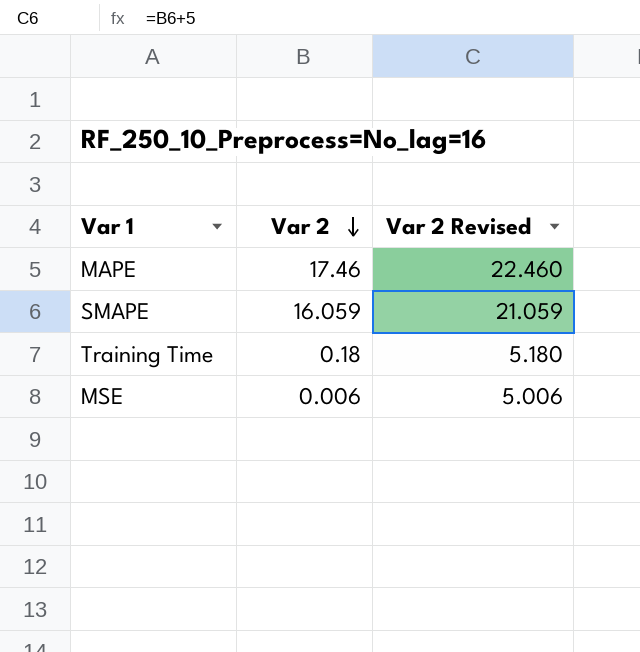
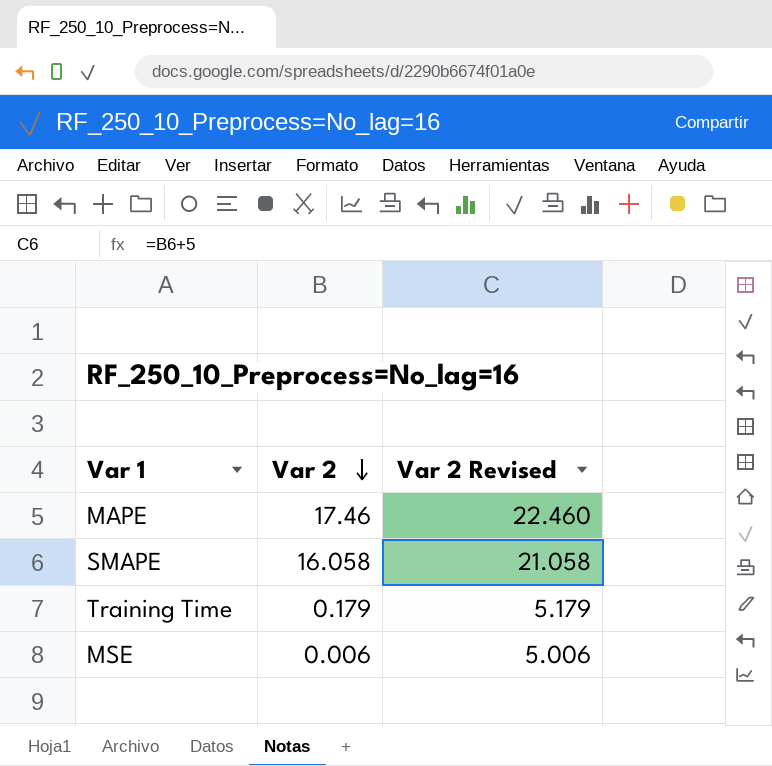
SMAPE | Var 2: 16.059 -> 16.058
SMAPE | Var 2 Revised: 21.059 -> 21.058
Training Time | Var 2: 0.18 -> 0.179
Training Time | Var 2 Revised: 5.180 -> 5.179

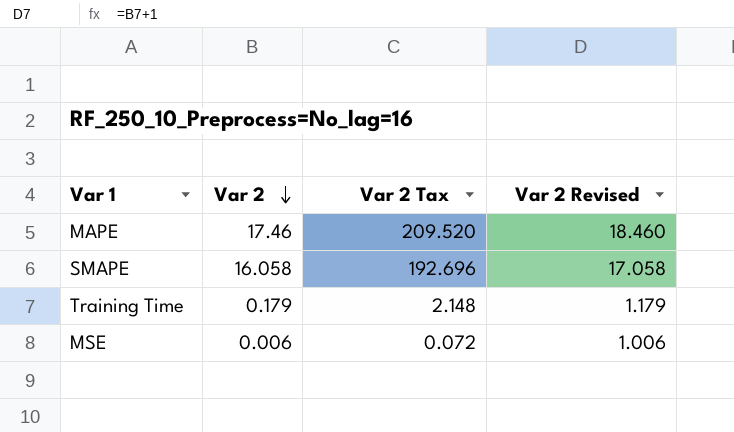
column Var 2 Tax | formula: none -> [Var 2] * 12
column Var 2 Revised | formula: [Var 2] + 5 -> [Var 2] + 1

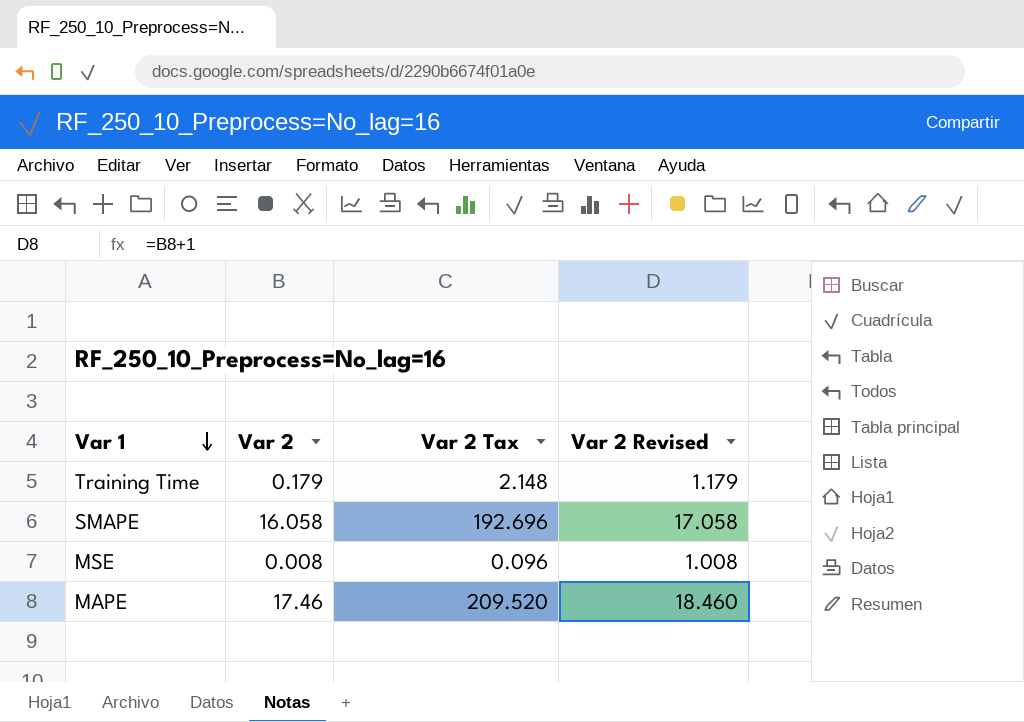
row order: Var 2 descending -> Var 1 descending
MSE | Var 2: 0.006 -> 0.008
MSE | Var 2 Tax: 0.072 -> 0.096
MSE | Var 2 Revised: 1.006 -> 1.008

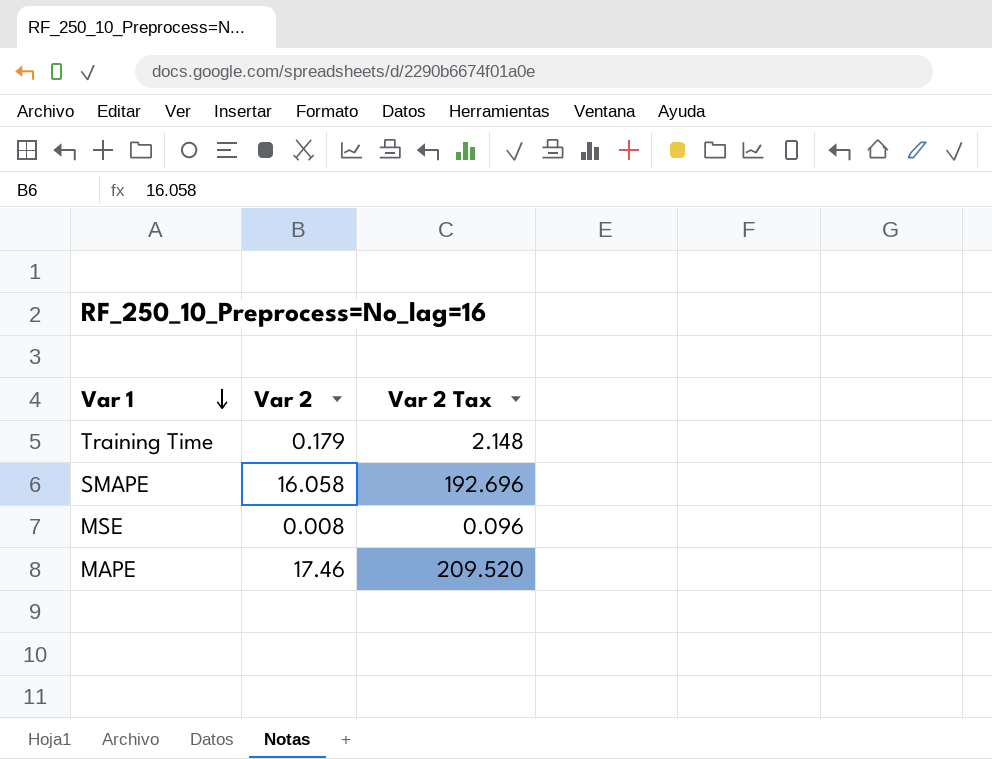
column Var 2 Revised | formula: [Var 2] + 1 -> none

